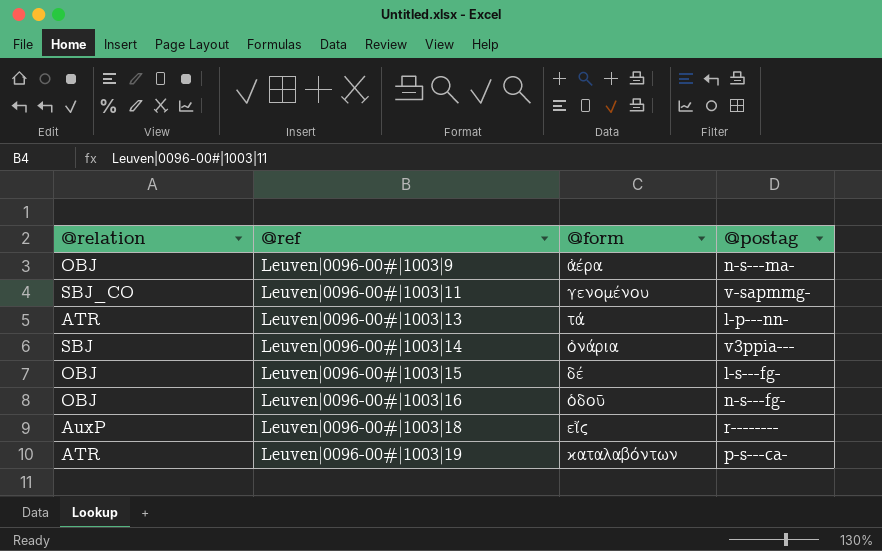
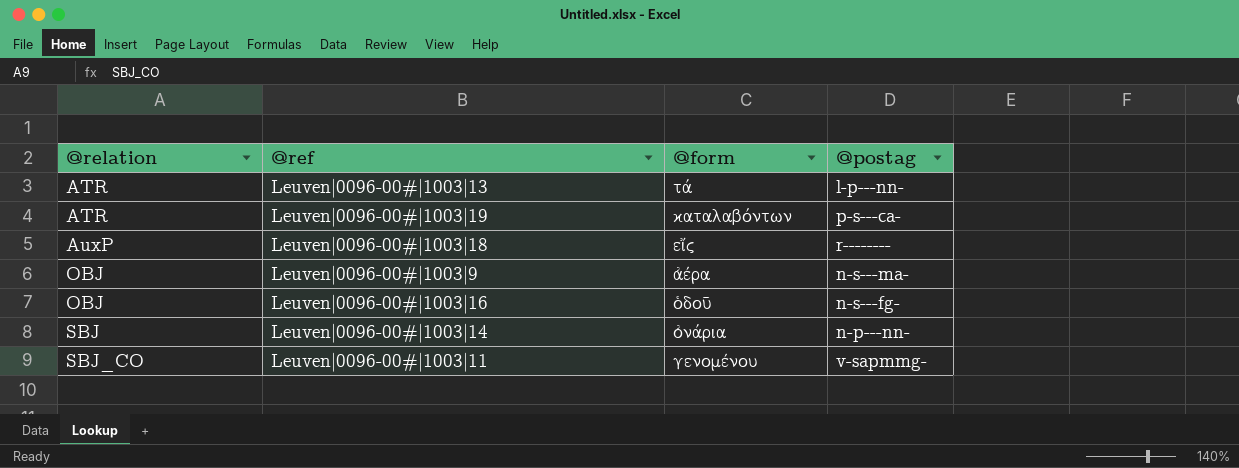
row order: @ref ascending -> @relation ascending
row Leuven|0096-00#|1003|15: OBJ | δέ | l-s---fg- -> none
Leuven|0096-00#|1003|14 | @postag: v3ppia--- -> n-p---nn-

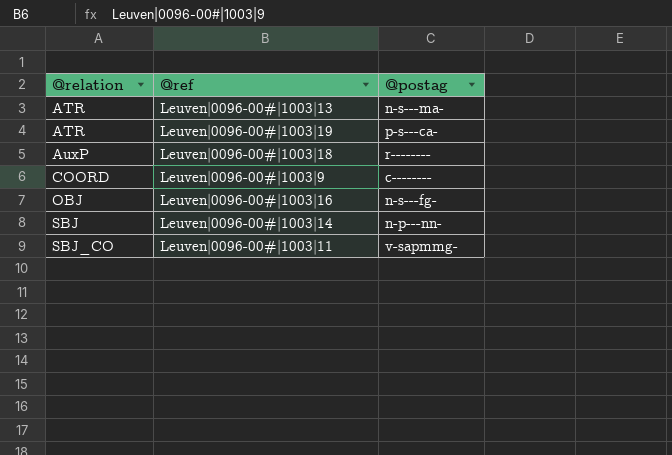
column @form | position: 3 -> none
Leuven|0096-00#|1003|13 | @postag: l-p---nn- -> n-s---ma-
Leuven|0096-00#|1003|9 | @relation: OBJ -> COORD
Leuven|0096-00#|1003|9 | @postag: n-s---ma- -> c--------

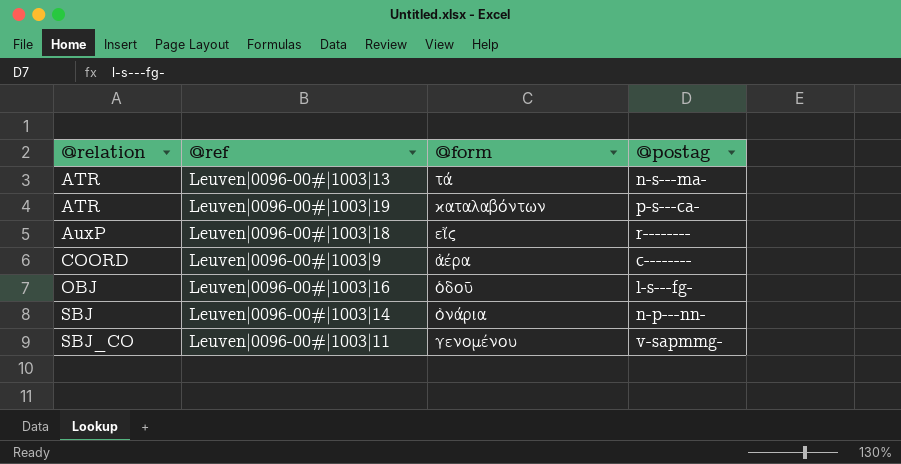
column @form | position: none -> 3
Leuven|0096-00#|1003|16 | @postag: n-s---fg- -> l-s---fg-

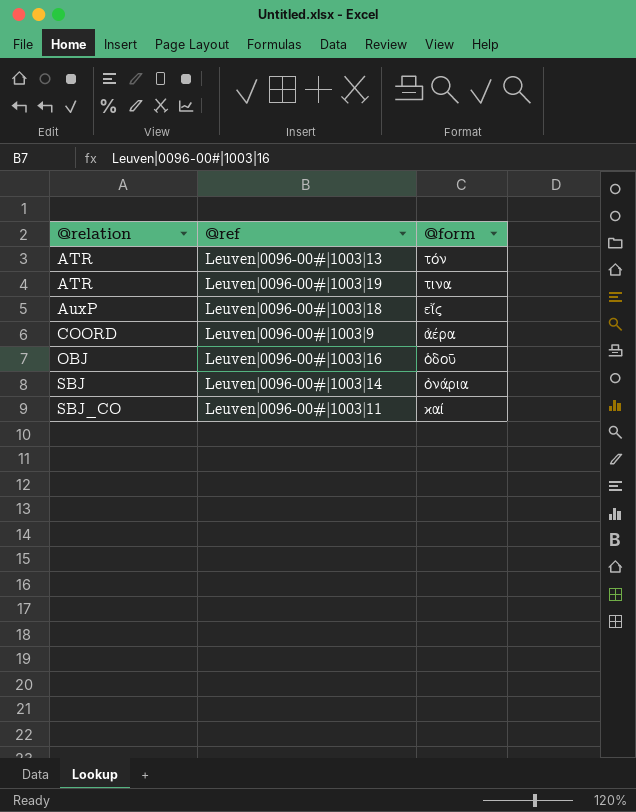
column @postag | position: 4 -> none
Leuven|0096-00#|1003|13 | @form: τά -> τόν
Leuven|0096-00#|1003|19 | @form: καταλαβόντων -> τινα
Leuven|0096-00#|1003|11 | @form: γενομένου -> καί

